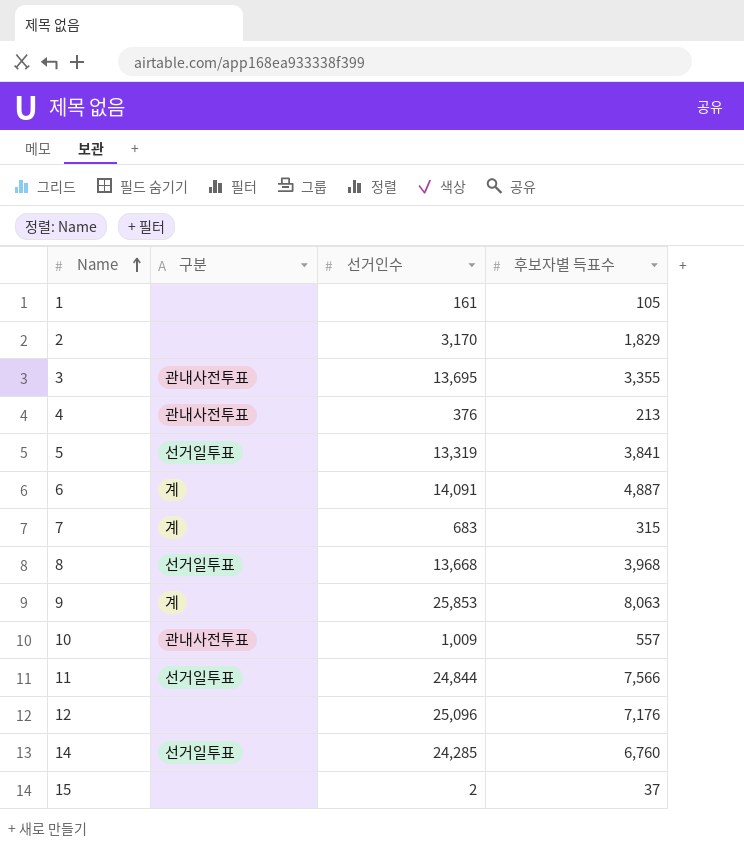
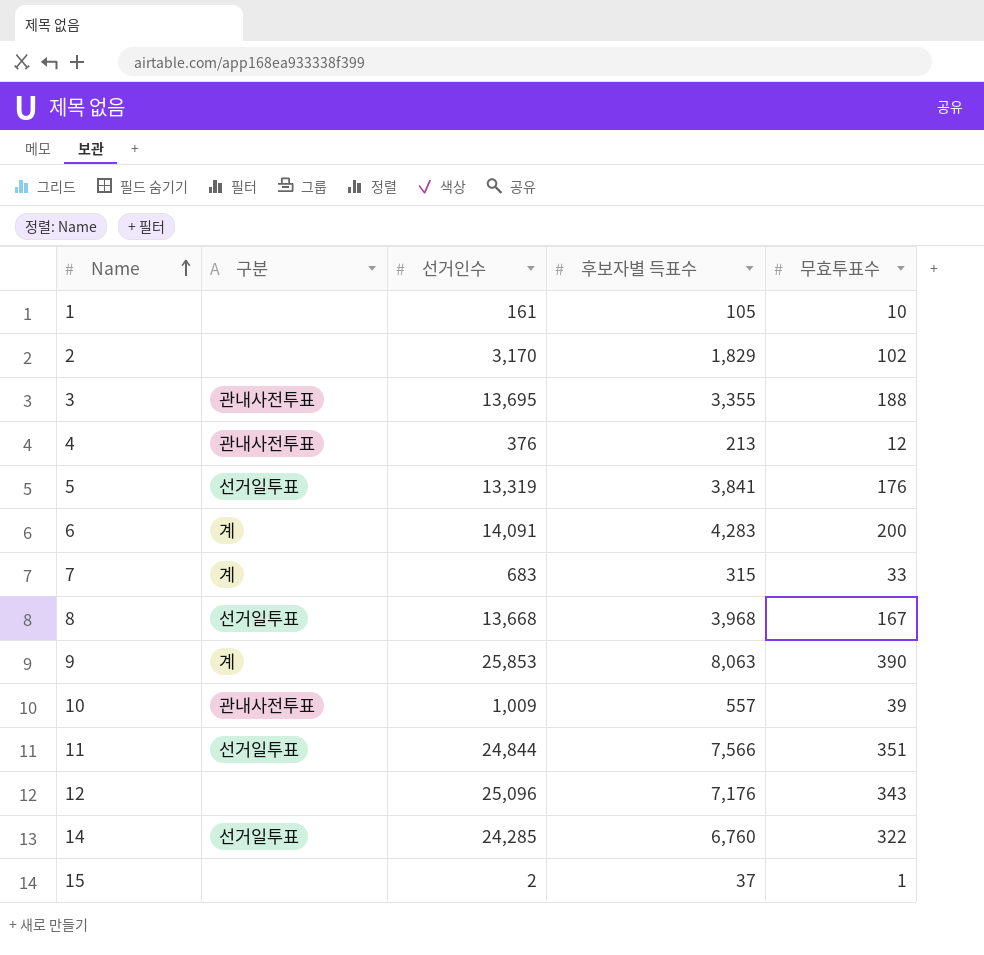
column 무효투표수 | position: none -> 5
6 | 후보자별 득표수: 4,887 -> 4,283

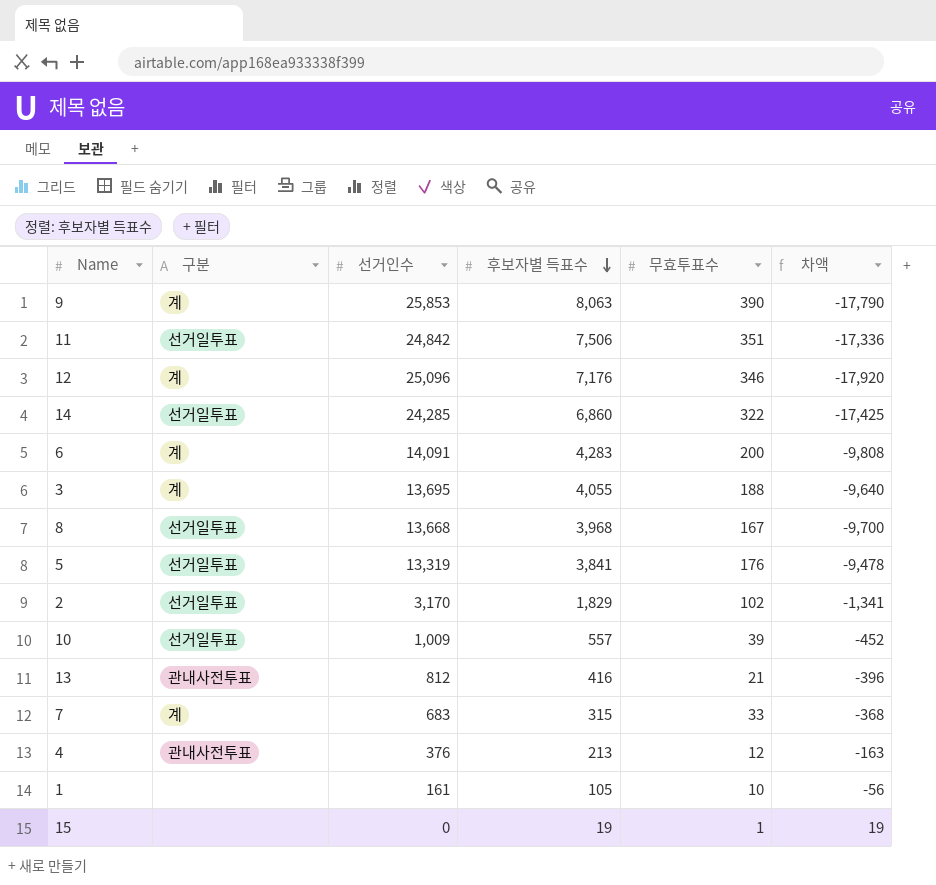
row order: Name ascending -> 후보자별 득표수 descending
column 차액 | formula: none -> [후보자별 득표수] - [선거인수]
11 | 선거인수: 24,844 -> 24,842
11 | 후보자별 득표수: 7,566 -> 7,506
12 | 구분: none -> 계
12 | 무효투표수: 343 -> 346
14 | 후보자별 득표수: 6,760 -> 6,860
3 | 구분: 관내사전투표 -> 계
3 | 후보자별 득표수: 3,355 -> 4,055
2 | 구분: none -> 선거일투표
10 | 구분: 관내사전투표 -> 선거일투표
row 13: none -> 관내사전투표 | 812 | 416 | 21 | -396
15 | 선거인수: 2 -> 0
15 | 후보자별 득표수: 37 -> 19

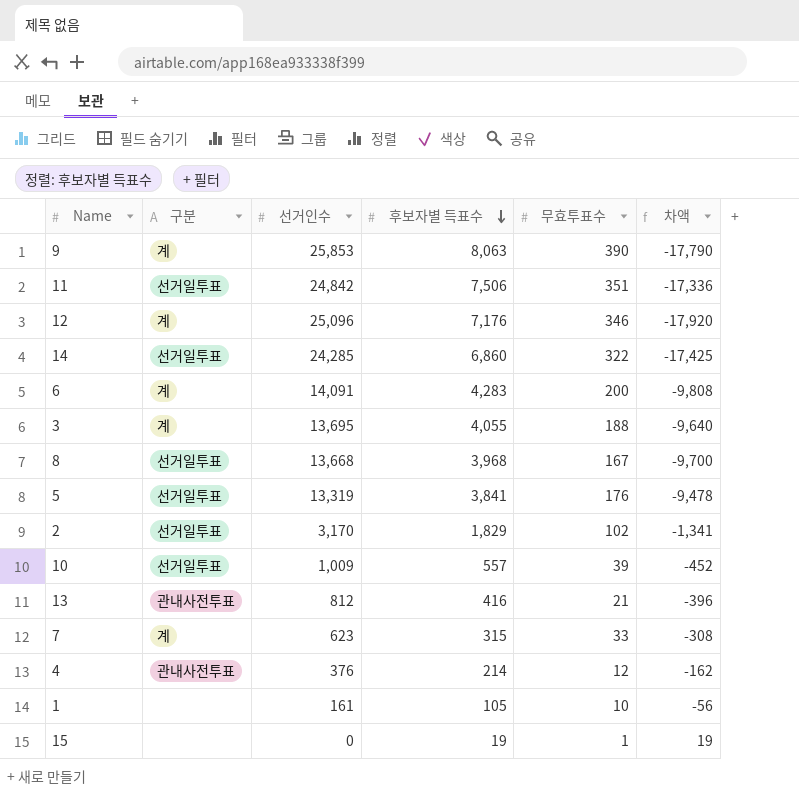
7 | 선거인수: 683 -> 623
7 | 차액: -368 -> -308
4 | 후보자별 득표수: 213 -> 214
4 | 차액: -163 -> -162

